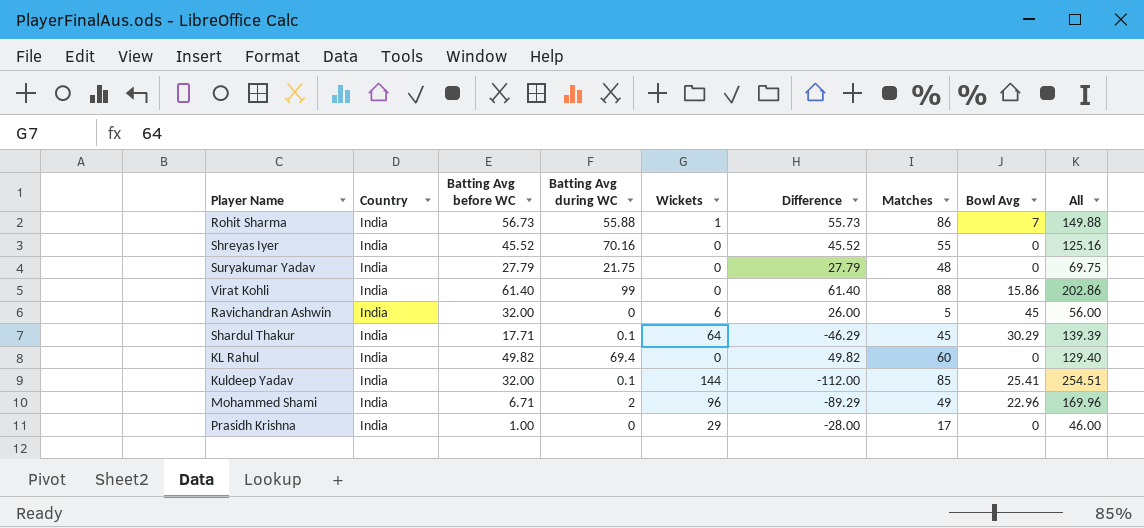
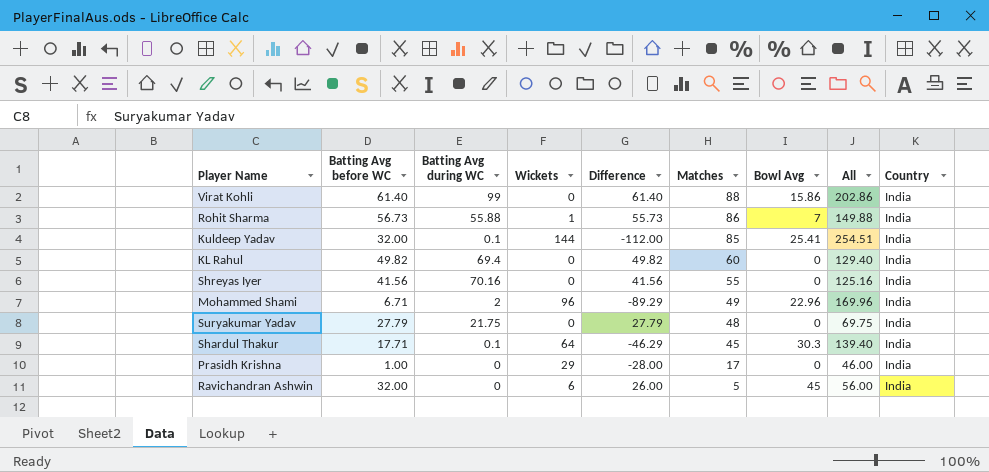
row order: none -> Matches descending
column Country | position: 2 -> 9
Shreyas Iyer | Batting Avg before WC: 45.52 -> 41.56
Shreyas Iyer | Difference: 45.52 -> 41.56
Shardul Thakur | Bowl Avg: 30.29 -> 30.3
Shardul Thakur | All: 139.39 -> 139.40

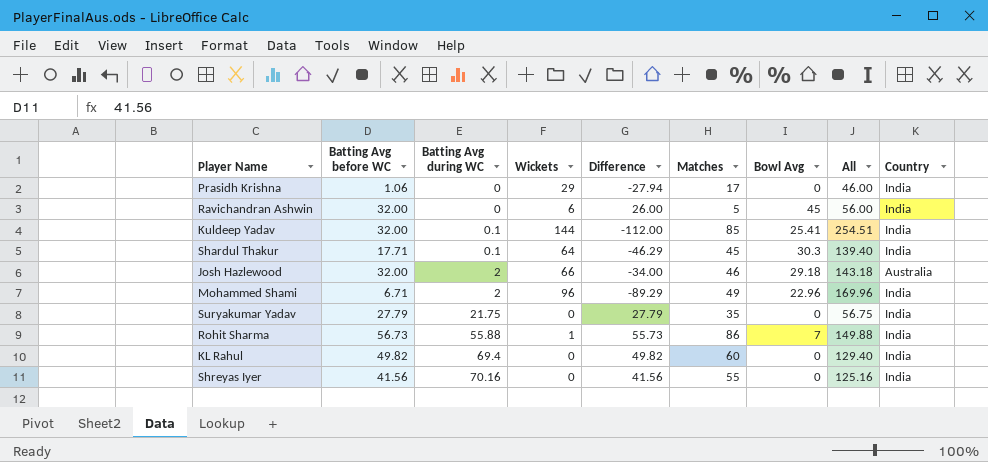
row order: Matches descending -> Batting Avg during WC ascending
row Virat Kohli: 61.40 | 99 | 0 | 61.40 | 88 | 15.86 | 202.86 | India -> none
Prasidh Krishna | Batting Avg before WC: 1.00 -> 1.06
Prasidh Krishna | Difference: -28.00 -> -27.94
row Josh Hazlewood: none -> 32.00 | 2 | 66 | -34.00 | 46 | 29.18 | 143.18 | Australia
Suryakumar Yadav | Matches: 48 -> 35
Suryakumar Yadav | All: 69.75 -> 56.75

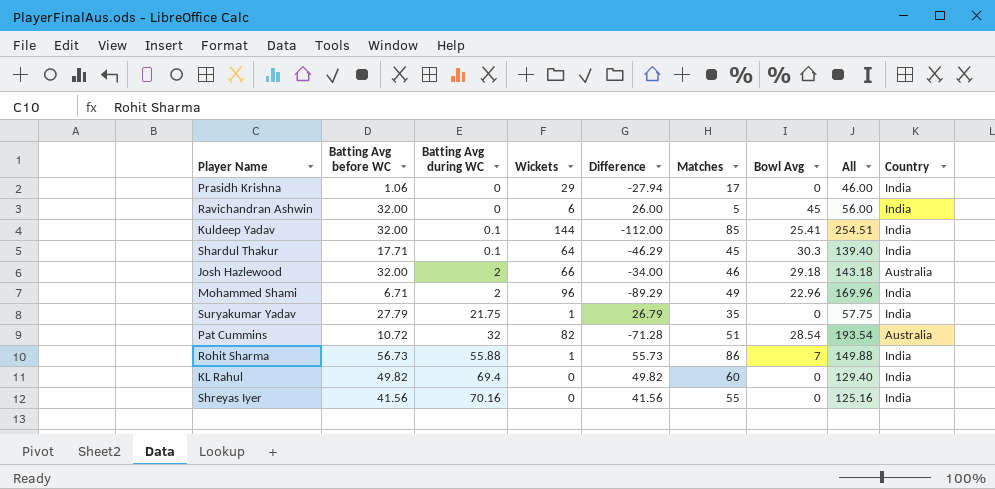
Suryakumar Yadav | Wickets: 0 -> 1
Suryakumar Yadav | Difference: 27.79 -> 26.79
Suryakumar Yadav | All: 56.75 -> 57.75
row Pat Cummins: none -> 10.72 | 32 | 82 | -71.28 | 51 | 28.54 | 193.54 | Australia

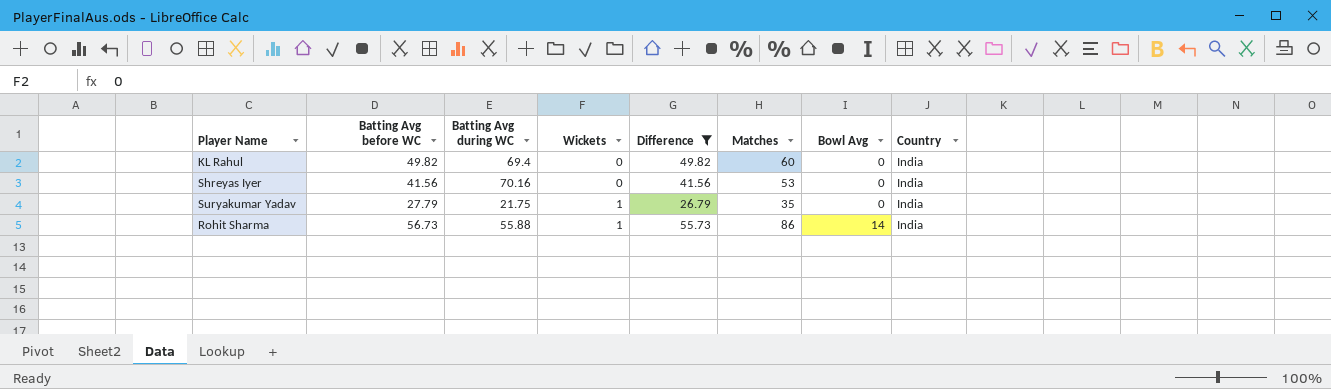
filter: none -> Difference >= 26.79
row order: Batting Avg during WC ascending -> Wickets ascending
column All | formula: [Batting Avg during WC] + [Wickets] + [Matches] + [Bowl Avg] -> none
Shreyas Iyer | Matches: 55 -> 53
Rohit Sharma | Bowl Avg: 7 -> 14

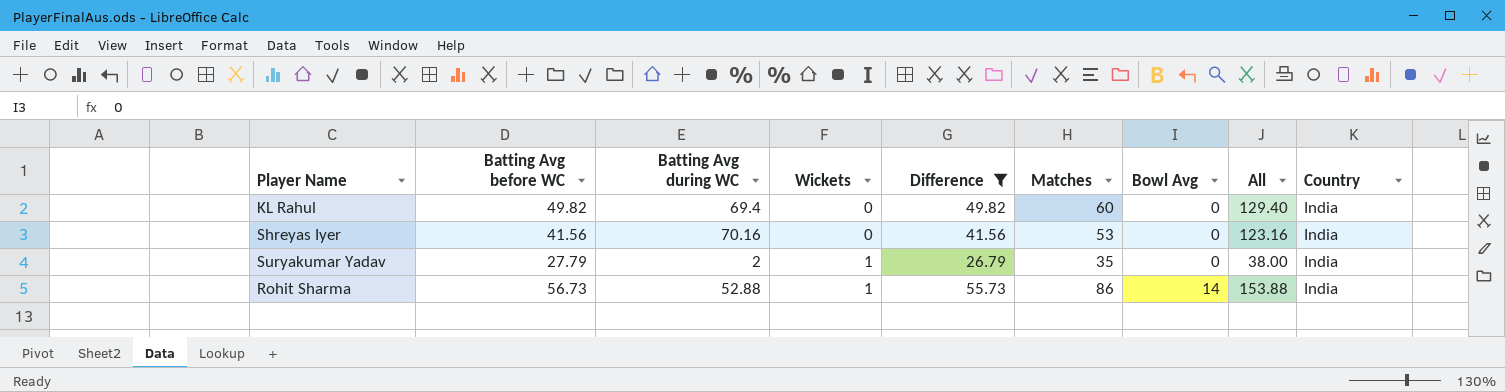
column All | formula: none -> [Batting Avg during WC] + [Wickets] + [Matches] + [Bowl Avg]
Suryakumar Yadav | Batting Avg during WC: 21.75 -> 2
Rohit Sharma | Batting Avg during WC: 55.88 -> 52.88

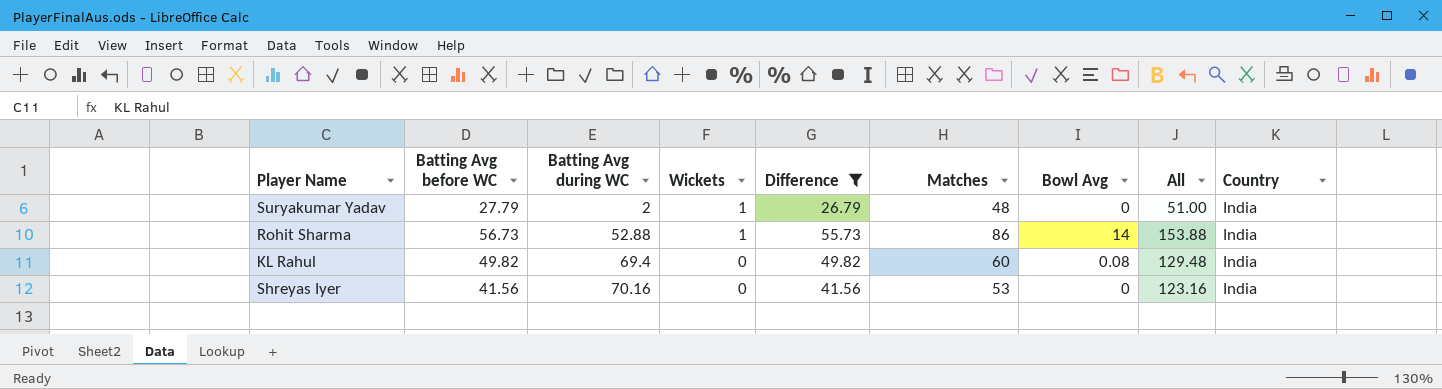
row order: Wickets ascending -> Batting Avg during WC ascending
Suryakumar Yadav | Matches: 35 -> 48
Suryakumar Yadav | All: 38.00 -> 51.00
KL Rahul | Bowl Avg: 0 -> 0.08
KL Rahul | All: 129.40 -> 129.48

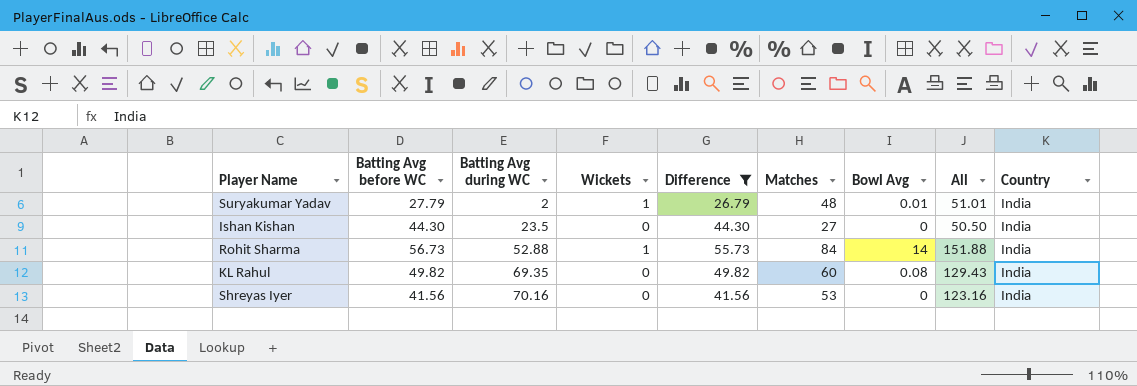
Suryakumar Yadav | Bowl Avg: 0 -> 0.01
Suryakumar Yadav | All: 51.00 -> 51.01
row Ishan Kishan: none -> 44.30 | 23.5 | 0 | 44.30 | 27 | 0 | 50.50 | India
Rohit Sharma | Matches: 86 -> 84
Rohit Sharma | All: 153.88 -> 151.88
KL Rahul | Batting Avg during WC: 69.4 -> 69.35
KL Rahul | All: 129.48 -> 129.43

